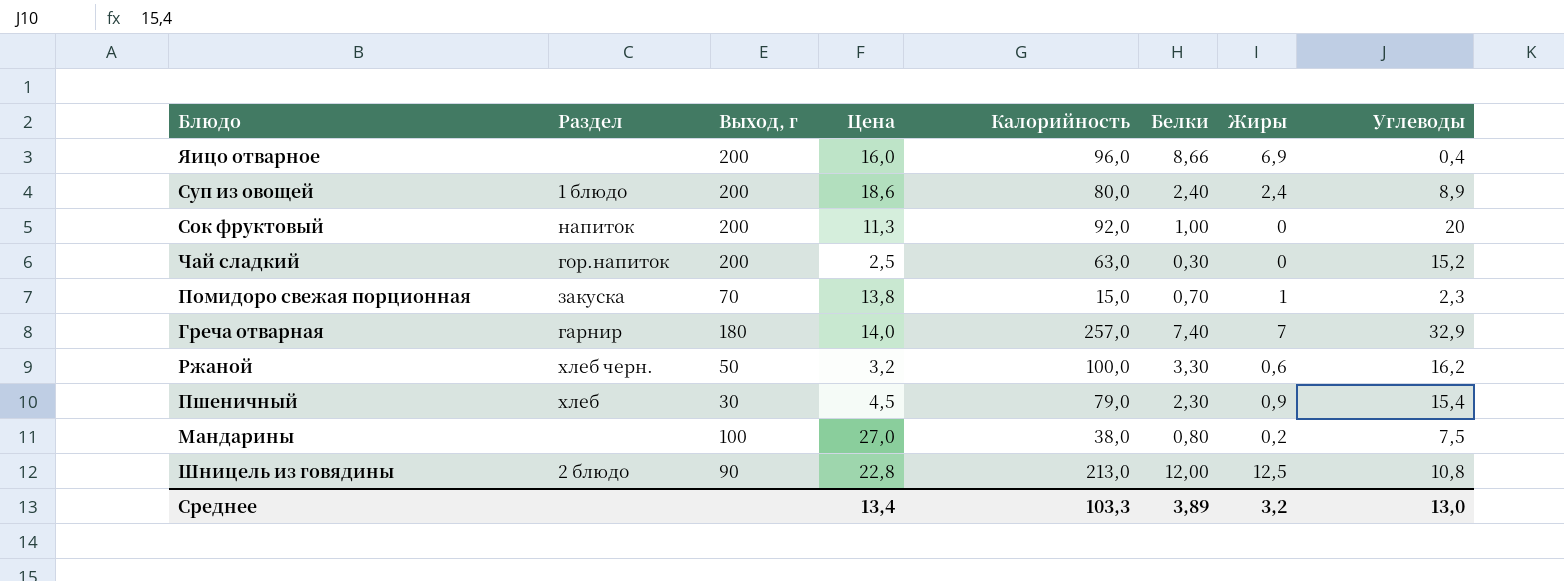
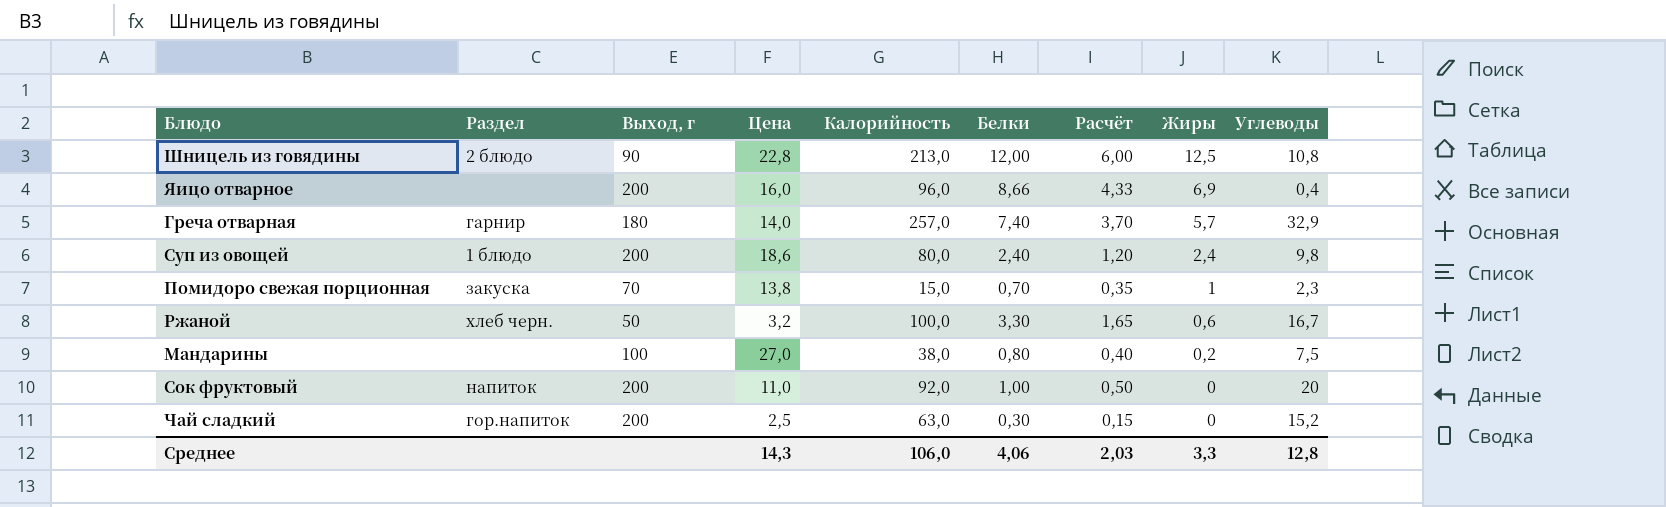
row order: none -> Жиры descending
column Расчёт | formula: none -> [Белки] * 0,5
row Пшеничный: хлеб | 30 | 4,5 | 79,0 | 2,30 | 0,9 | 15,4 -> none
Греча отварная | Жиры: 7 -> 5,7
Суп из овощей | Углеводы: 8,9 -> 9,8
Ржаной | Углеводы: 16,2 -> 16,7
Сок фруктовый | Цена: 11,3 -> 11,0
Среднее | Цена: 13,4 -> 14,3
Среднее | Калорийность: 103,3 -> 106,0
Среднее | Белки: 3,89 -> 4,06
Среднее | Жиры: 3,2 -> 3,3
Среднее | Углеводы: 13,0 -> 12,8

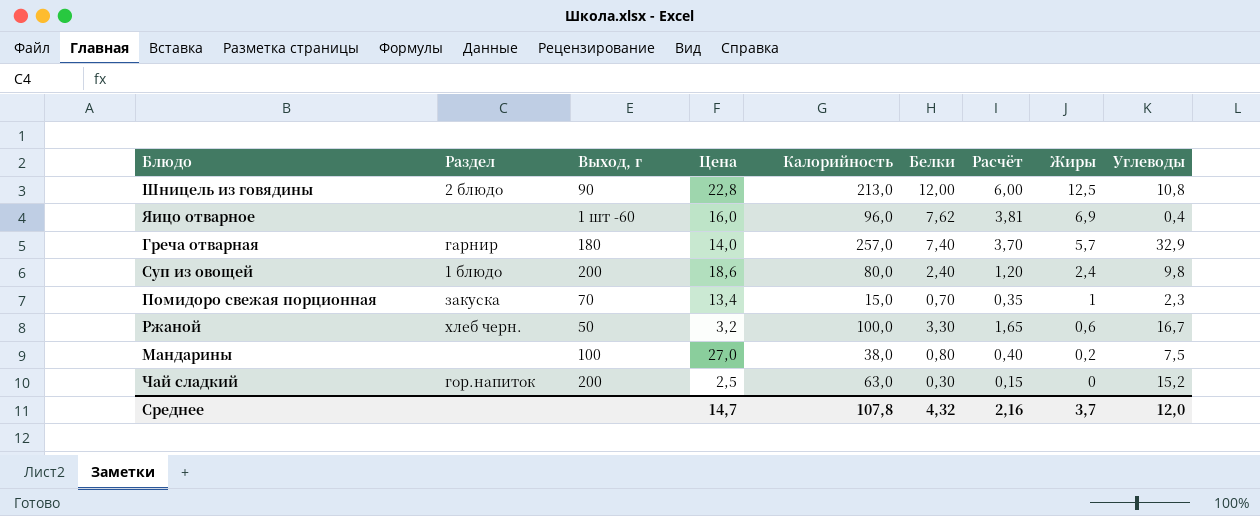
row Сок фруктовый: напиток | 200 | 11,0 | 92,0 | 1,00 | 0,50 | 0 | 20 -> none
Яицо отварное | Выход, г: 200 -> 1 шт -60
Яицо отварное | Белки: 8,66 -> 7,62
Яицо отварное | Расчёт: 4,33 -> 3,81
Помидоро свежая порционная | Цена: 13,8 -> 13,4
Среднее | Цена: 14,3 -> 14,7
Среднее | Калорийность: 106,0 -> 107,8
Среднее | Белки: 4,06 -> 4,32
Среднее | Расчёт: 2,03 -> 2,16
Среднее | Жиры: 3,3 -> 3,7
Среднее | Углеводы: 12,8 -> 12,0

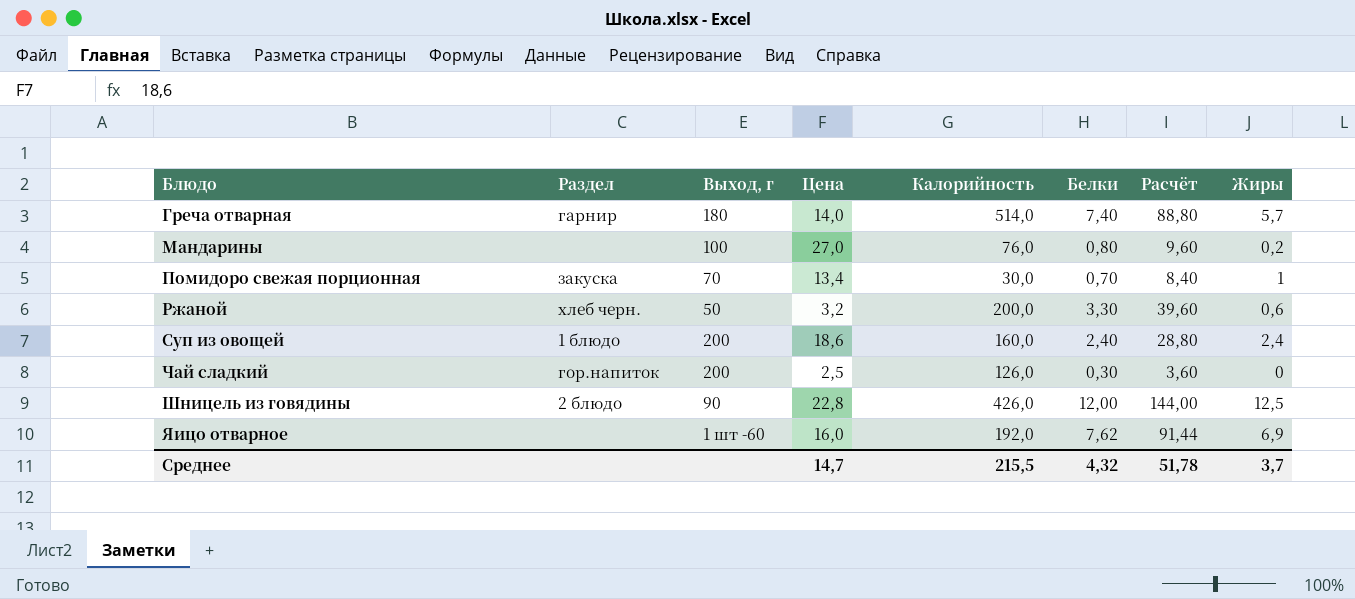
row order: Жиры descending -> Блюдо ascending
column Углеводы | position: 9 -> none
column Расчёт | formula: [Белки] * 0,5 -> [Белки] * 12
Греча отварная | Калорийность: 257,0 -> 514,0
Мандарины | Калорийность: 38,0 -> 76,0
Помидоро свежая порционная | Калорийность: 15,0 -> 30,0
Ржаной | Калорийность: 100,0 -> 200,0
Суп из овощей | Калорийность: 80,0 -> 160,0
Чай сладкий | Калорийность: 63,0 -> 126,0
Шницель из говядины | Калорийность: 213,0 -> 426,0
Яицо отварное | Калорийность: 96,0 -> 192,0
Среднее | Калорийность: 107,8 -> 215,5
Среднее | Расчёт: 2,16 -> 51,78

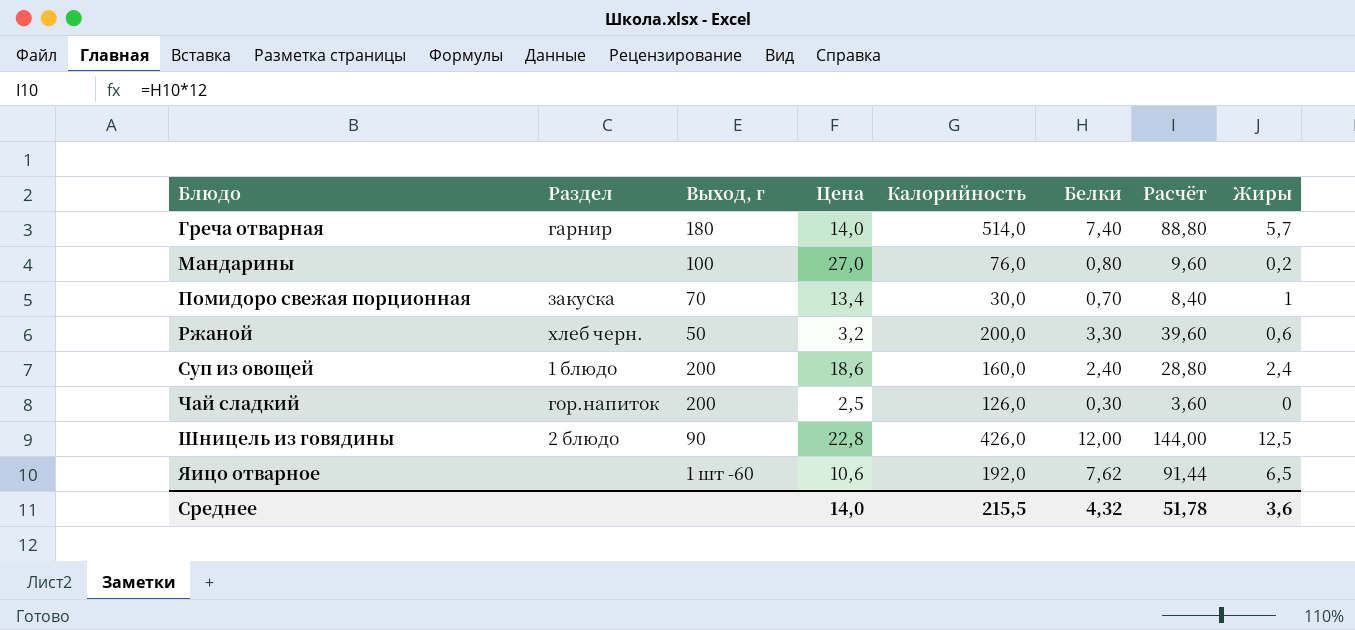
Яицо отварное | Цена: 16,0 -> 10,6
Яицо отварное | Жиры: 6,9 -> 6,5
Среднее | Цена: 14,7 -> 14,0
Среднее | Жиры: 3,7 -> 3,6

